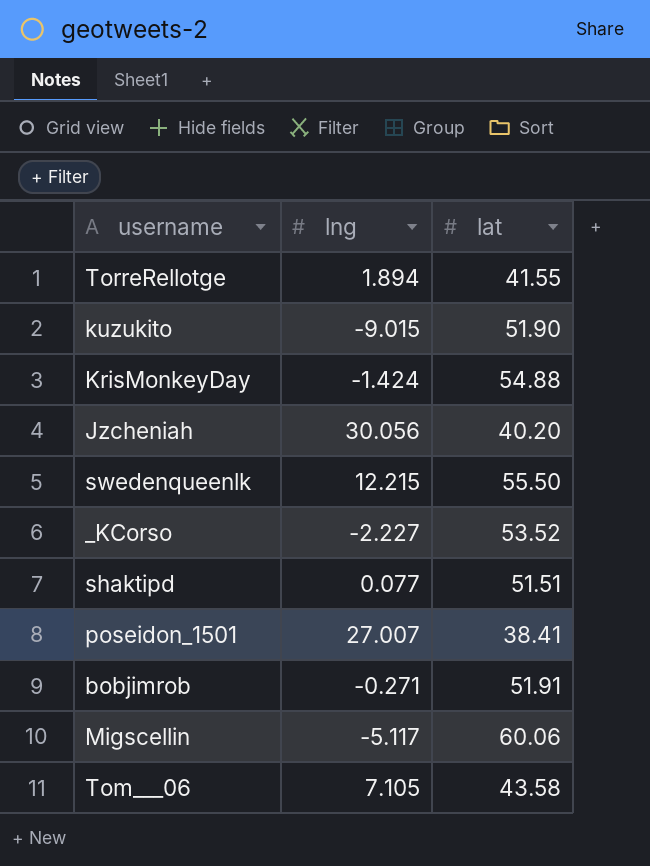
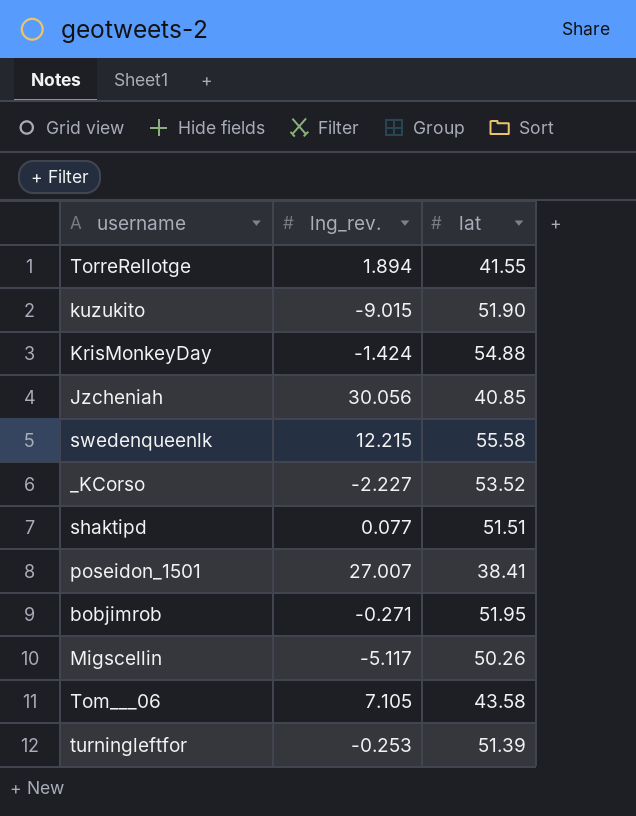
column name: lng -> lng_rev.
Jzcheniah | lat: 40.20 -> 40.85
swedenqueenlk | lat: 55.50 -> 55.58
bobjimrob | lat: 51.91 -> 51.95
Migscellin | lat: 60.06 -> 50.26
row turningleftfor: none -> -0.253 | 51.39

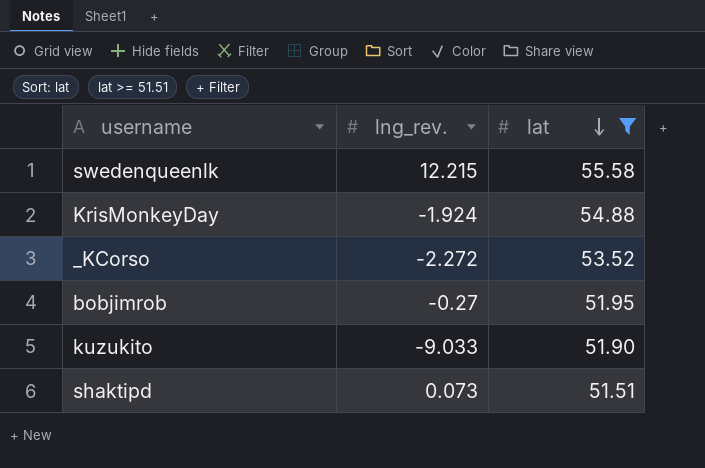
filter: none -> lat >= 51.51
row order: none -> lat descending
KrisMonkeyDay | lng_rev.: -1.424 -> -1.924
_KCorso | lng_rev.: -2.227 -> -2.272
bobjimrob | lng_rev.: -0.271 -> -0.27
kuzukito | lng_rev.: -9.015 -> -9.033
shaktipd | lng_rev.: 0.077 -> 0.073

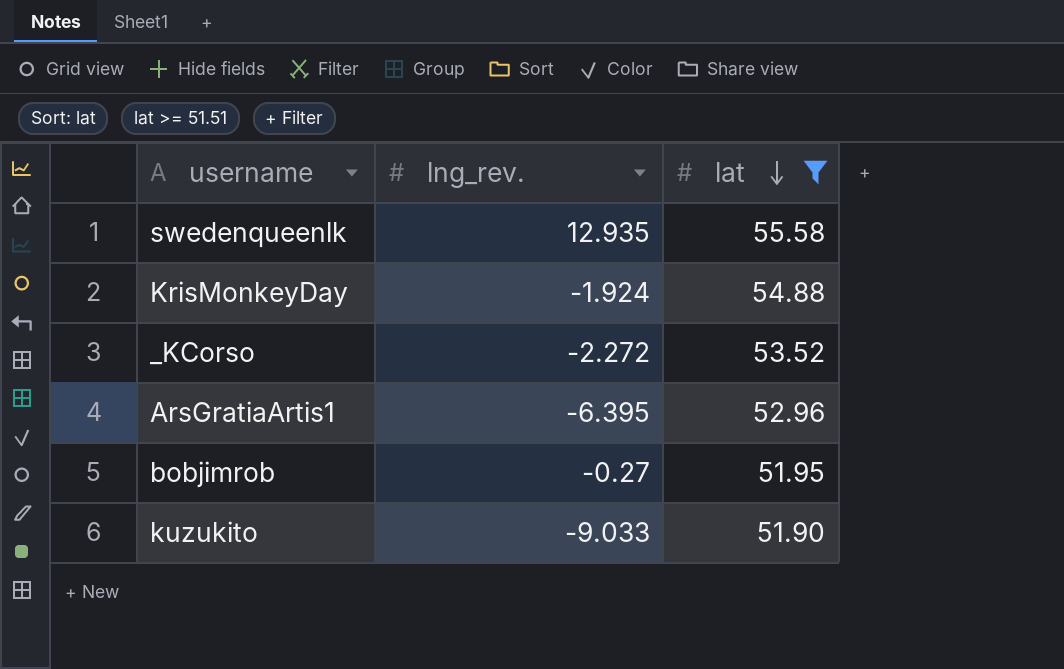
row shaktipd: 0.073 | 51.51 -> none
swedenqueenlk | lng_rev.: 12.215 -> 12.935
row ArsGratiaArtis1: none -> -6.395 | 52.96

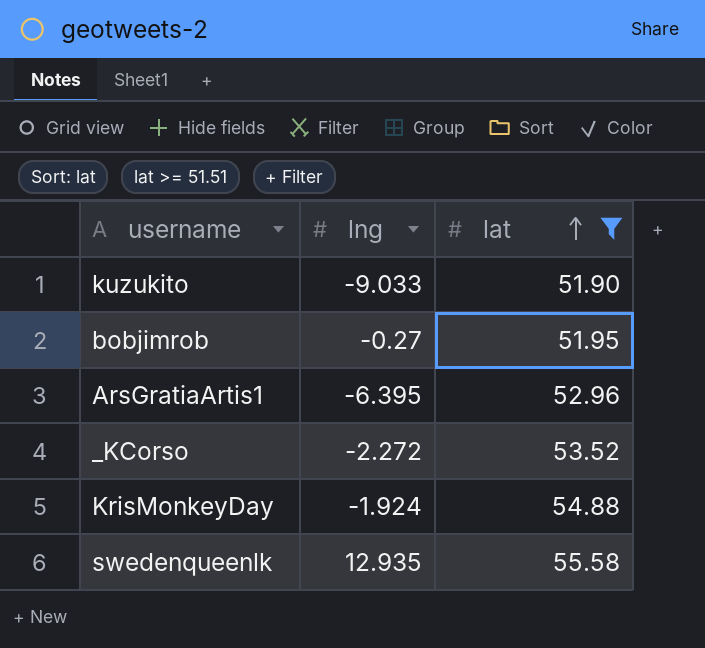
row order: lat descending -> lat ascending
column name: lng_rev. -> lng

